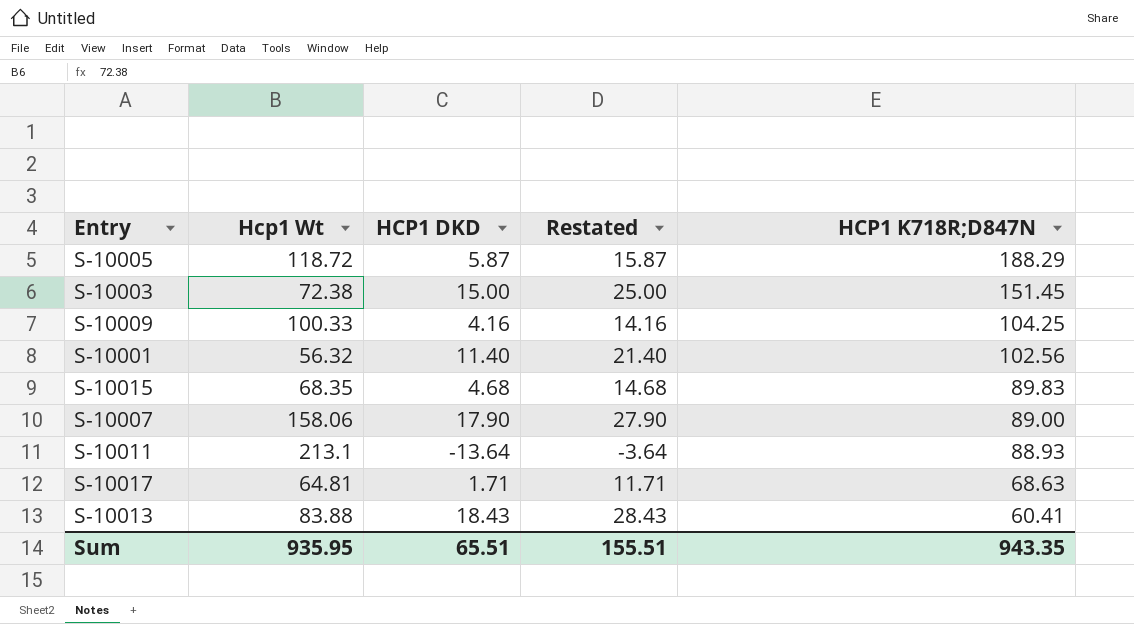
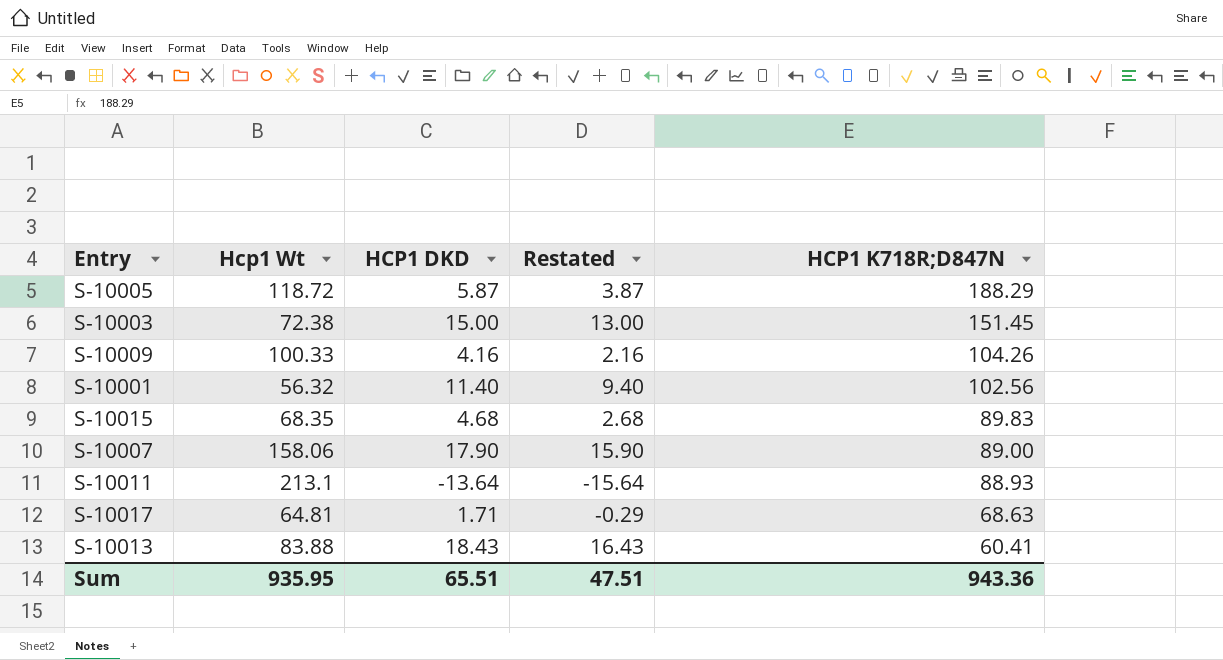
column Restated | formula: [HCP1 DKD] + 10 -> [HCP1 DKD] - 2
S-10009 | HCP1 K718R;D847N: 104.25 -> 104.26
Sum | Restated: 155.51 -> 47.51
Sum | HCP1 K718R;D847N: 943.35 -> 943.36

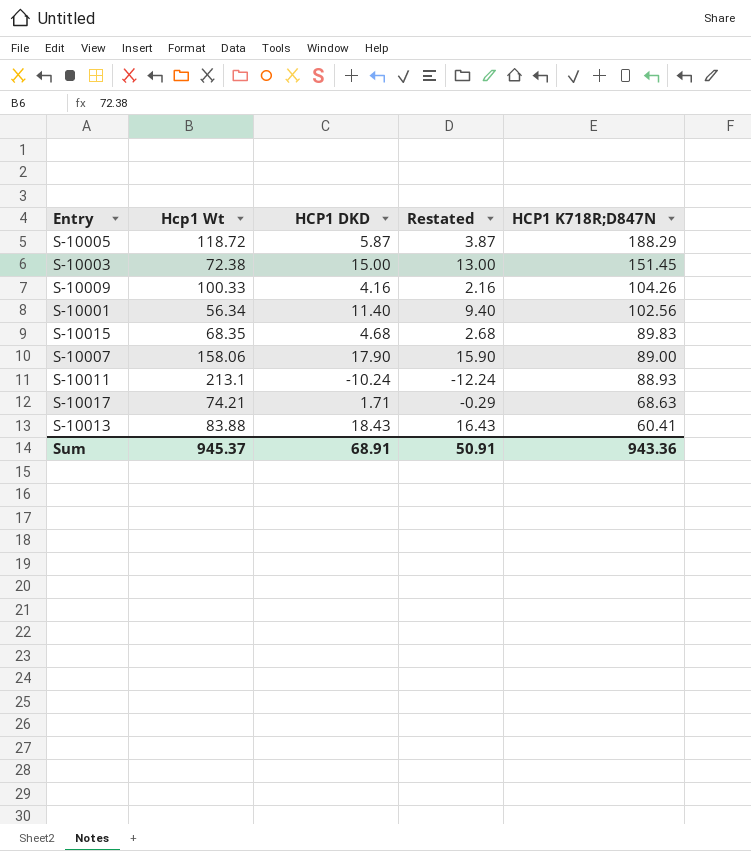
S-10001 | Hcp1 Wt: 56.32 -> 56.34
S-10011 | HCP1 DKD: -13.64 -> -10.24
S-10011 | Restated: -15.64 -> -12.24
S-10017 | Hcp1 Wt: 64.81 -> 74.21
Sum | Hcp1 Wt: 935.95 -> 945.37
Sum | HCP1 DKD: 65.51 -> 68.91
Sum | Restated: 47.51 -> 50.91

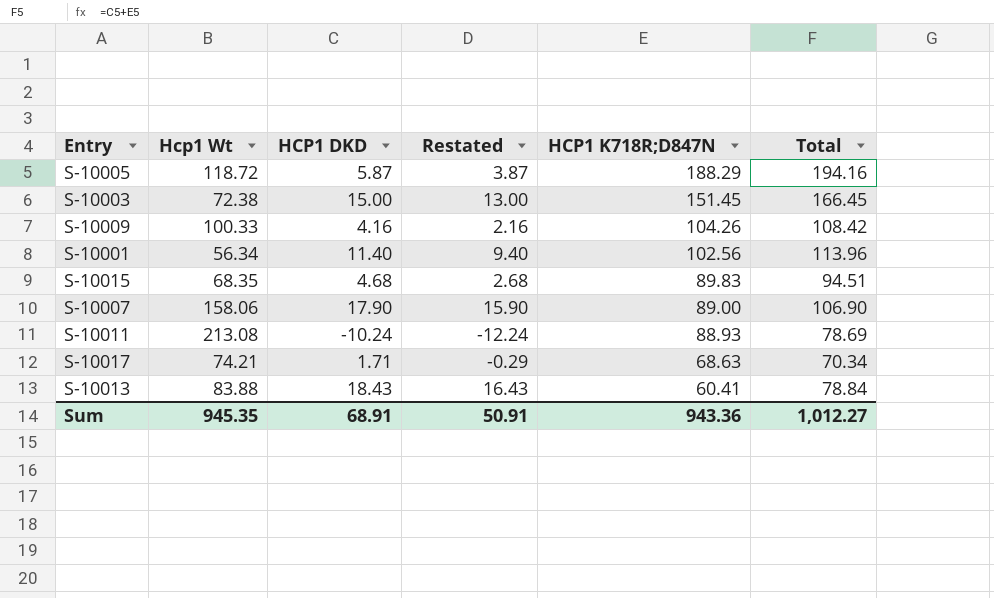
column Total | formula: none -> [HCP1 DKD] + [HCP1 K718R;D847N]
S-10011 | Hcp1 Wt: 213.1 -> 213.08
Sum | Hcp1 Wt: 945.37 -> 945.35

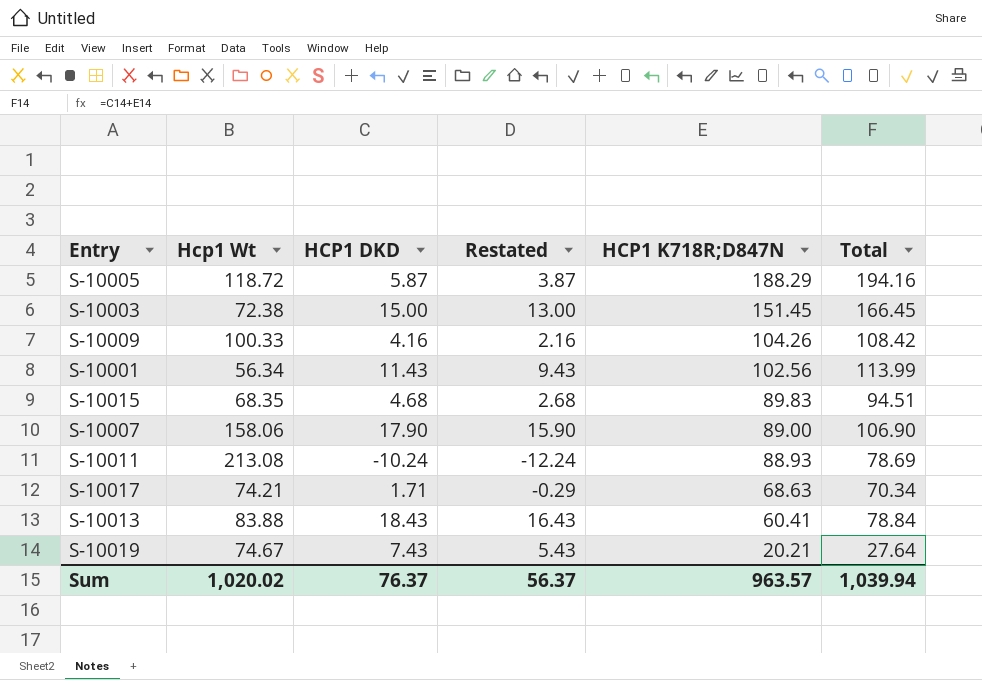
S-10001 | HCP1 DKD: 11.40 -> 11.43
S-10001 | Restated: 9.40 -> 9.43
S-10001 | Total: 113.96 -> 113.99
row S-10019: none -> 74.67 | 7.43 | 5.43 | 20.21 | 27.64
Sum | Hcp1 Wt: 945.35 -> 1,020.02
Sum | HCP1 DKD: 68.91 -> 76.37
Sum | Restated: 50.91 -> 56.37
Sum | HCP1 K718R;D847N: 943.36 -> 963.57
Sum | Total: 1,012.27 -> 1,039.94

